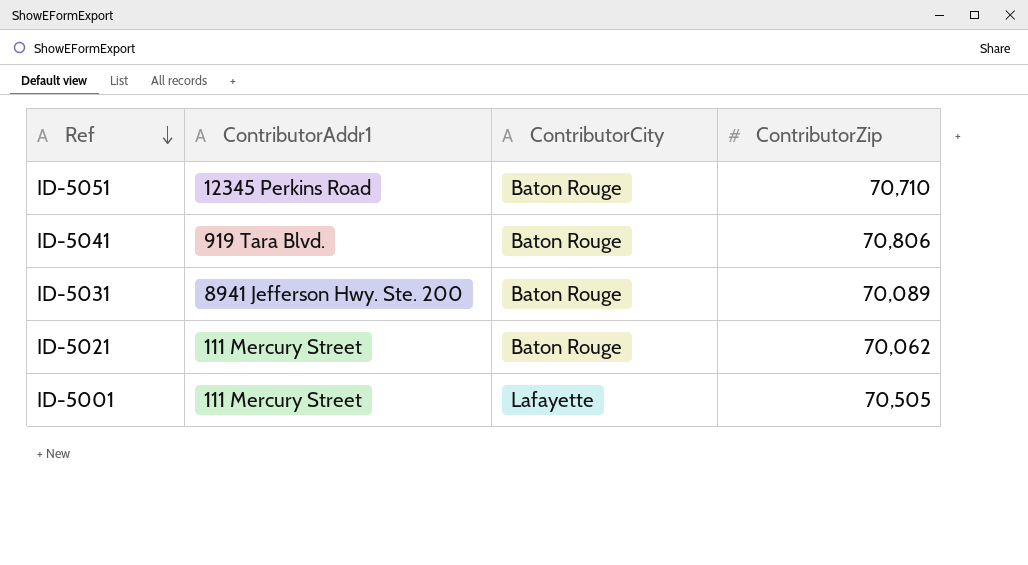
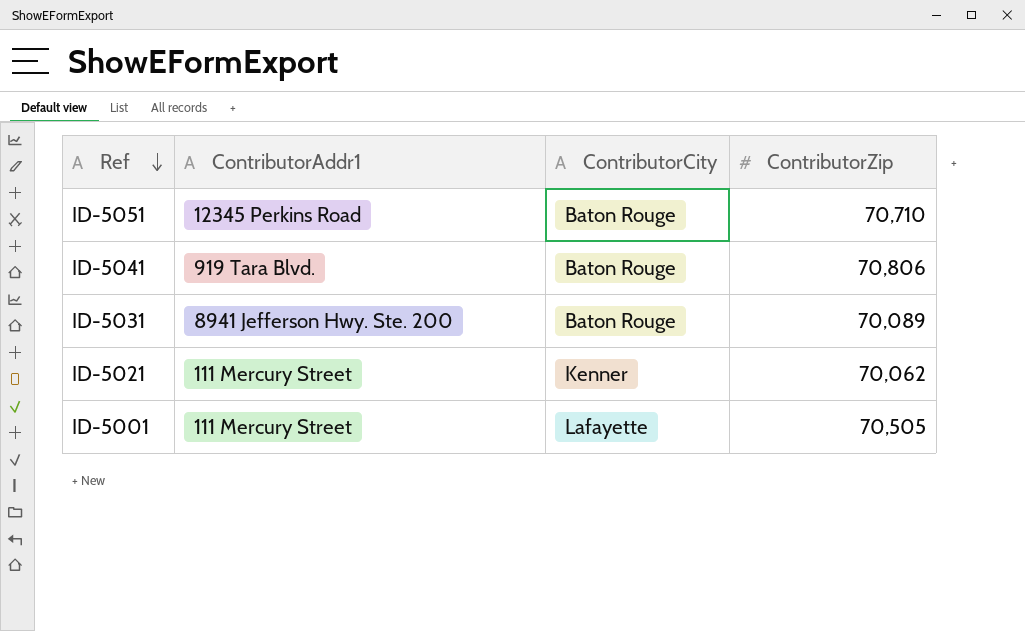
ID-5021 | ContributorCity: Baton Rouge -> Kenner

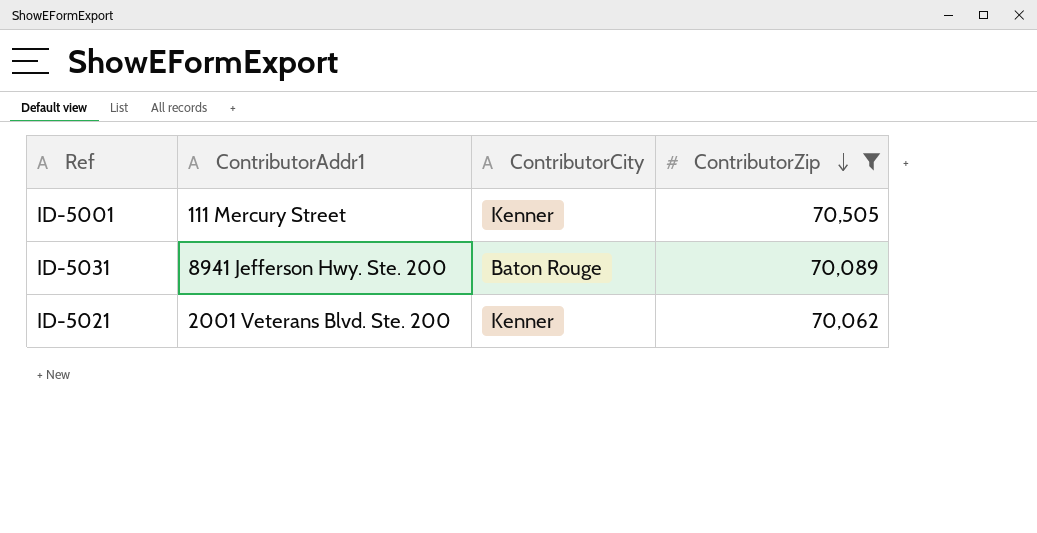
filter: none -> ContributorZip <= 70,505
row order: Ref descending -> ContributorZip descending
ID-5001 | ContributorCity: Lafayette -> Kenner
ID-5021 | ContributorAddr1: 111 Mercury Street -> 2001 Veterans Blvd. Ste. 200

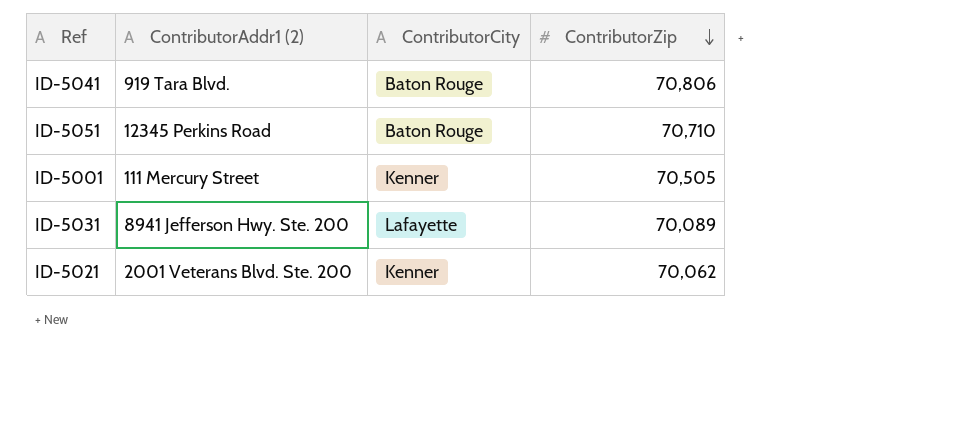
filter: ContributorZip <= 70,505 -> none
column name: ContributorAddr1 -> ContributorAddr1 (2)
ID-5031 | ContributorCity: Baton Rouge -> Lafayette

